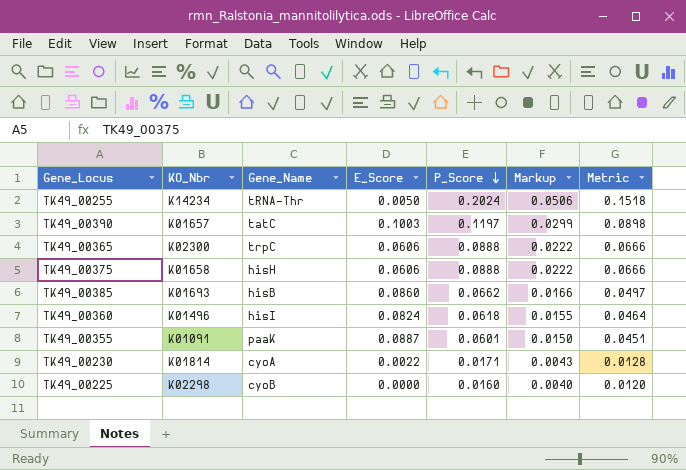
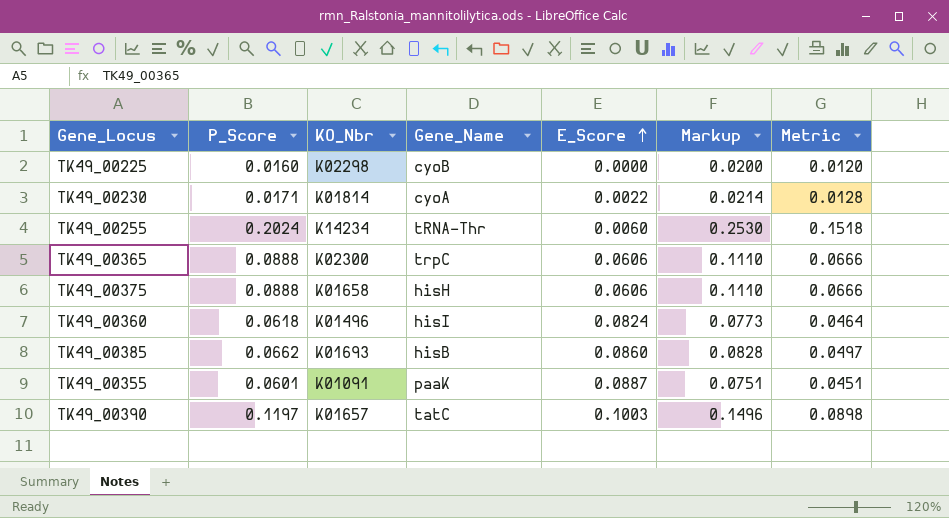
row order: P_Score descending -> E_Score ascending
column P_Score | position: 5 -> 2
column Markup | formula: [P_Score] * 0.25 -> [P_Score] * 1.25
TK49_00255 | E_Score: 0.0050 -> 0.0060

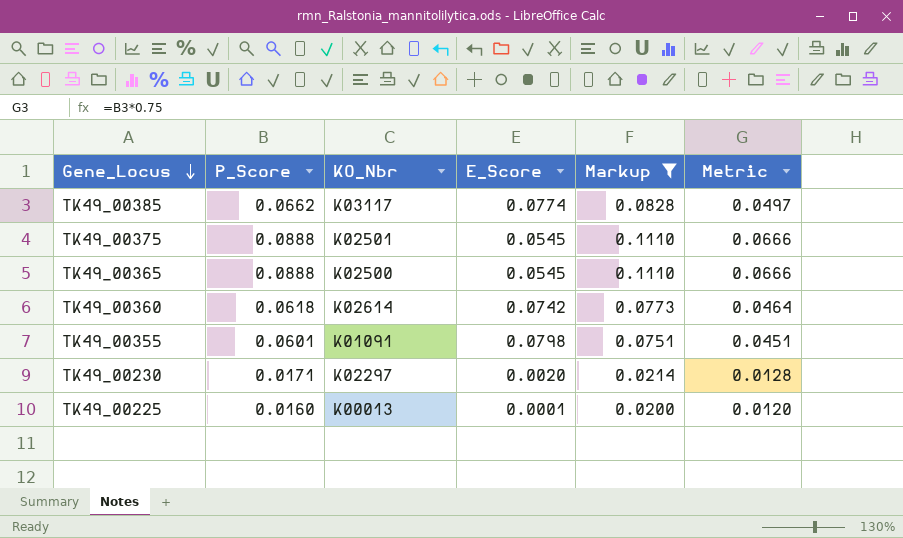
filter: none -> Markup <= 0.1110
row order: E_Score ascending -> Gene_Locus descending
column Gene_Name | position: 4 -> none
TK49_00385 | KO_Nbr: K01693 -> K03117
TK49_00385 | E_Score: 0.0860 -> 0.0774
TK49_00375 | KO_Nbr: K01658 -> K02501
TK49_00375 | E_Score: 0.0606 -> 0.0545
TK49_00365 | KO_Nbr: K02300 -> K02500
TK49_00365 | E_Score: 0.0606 -> 0.0545
TK49_00360 | KO_Nbr: K01496 -> K02614
TK49_00360 | E_Score: 0.0824 -> 0.0742
TK49_00355 | E_Score: 0.0887 -> 0.0798
TK49_00230 | KO_Nbr: K01814 -> K02297
TK49_00230 | E_Score: 0.0022 -> 0.0020
TK49_00225 | KO_Nbr: K02298 -> K00013
TK49_00225 | E_Score: 0.0000 -> 0.0001

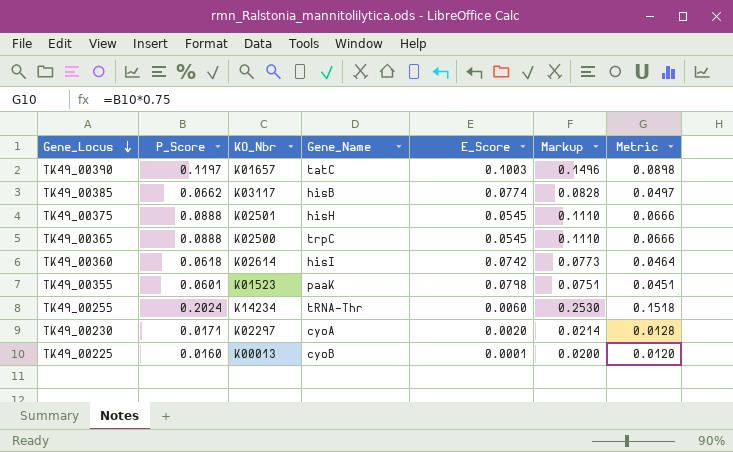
filter: Markup <= 0.1110 -> none
column Gene_Name | position: none -> 4
TK49_00355 | KO_Nbr: K01091 -> K01523

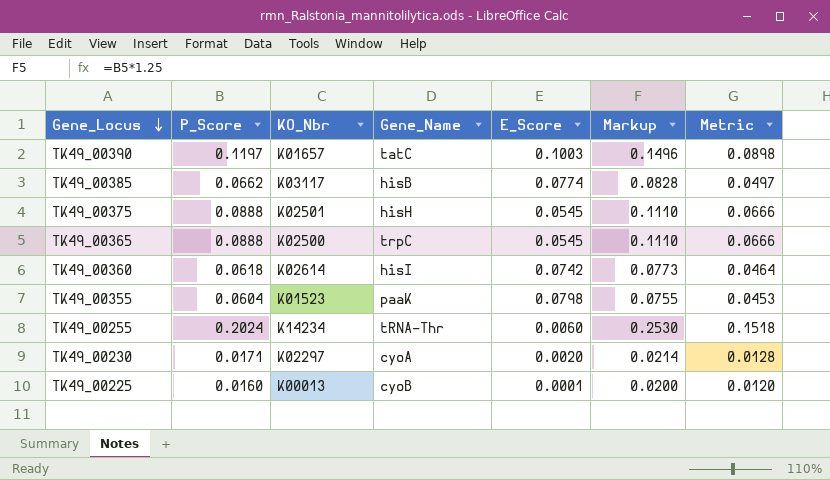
TK49_00355 | P_Score: 0.0601 -> 0.0604
TK49_00355 | Markup: 0.0751 -> 0.0755
TK49_00355 | Metric: 0.0451 -> 0.0453

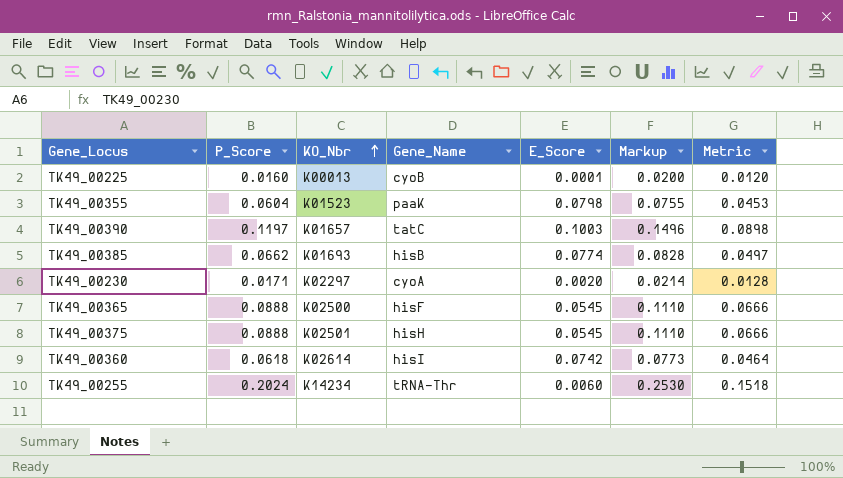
row order: Gene_Locus descending -> KO_Nbr ascending
TK49_00385 | KO_Nbr: K03117 -> K01693
TK49_00365 | Gene_Name: trpC -> hisF

